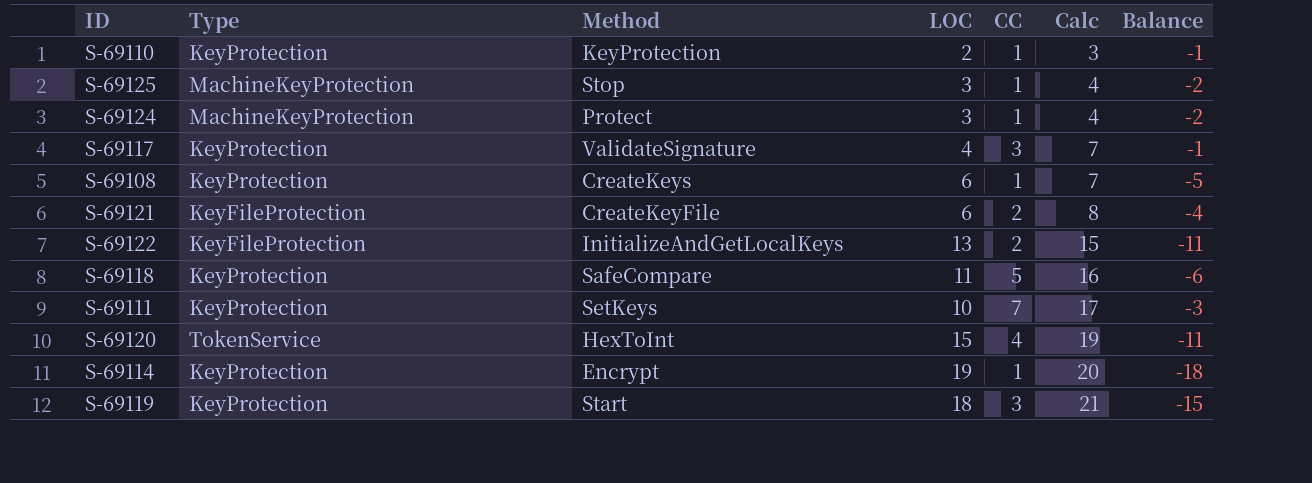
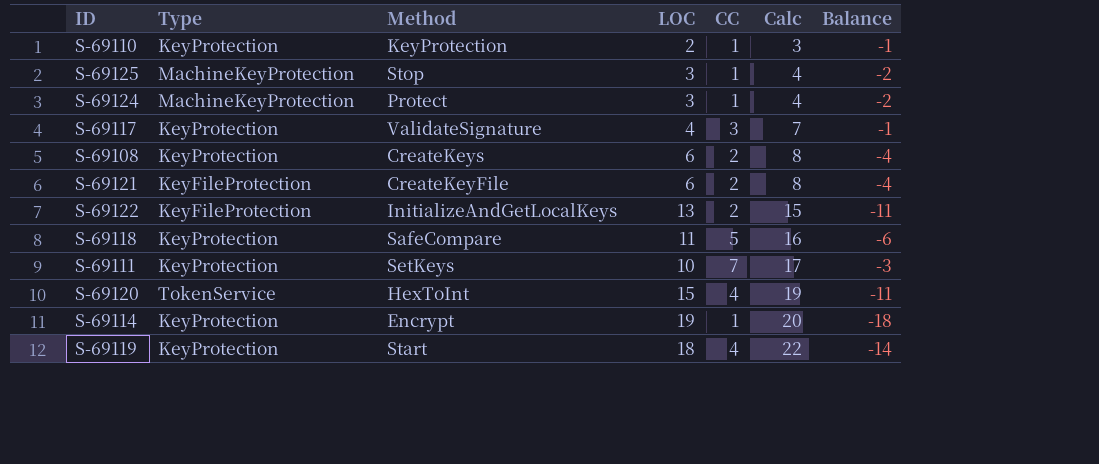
S-69108 | CC: 1 -> 2
S-69108 | Calc: 7 -> 8
S-69108 | Balance: -5 -> -4
S-69119 | CC: 3 -> 4
S-69119 | Calc: 21 -> 22
S-69119 | Balance: -15 -> -14

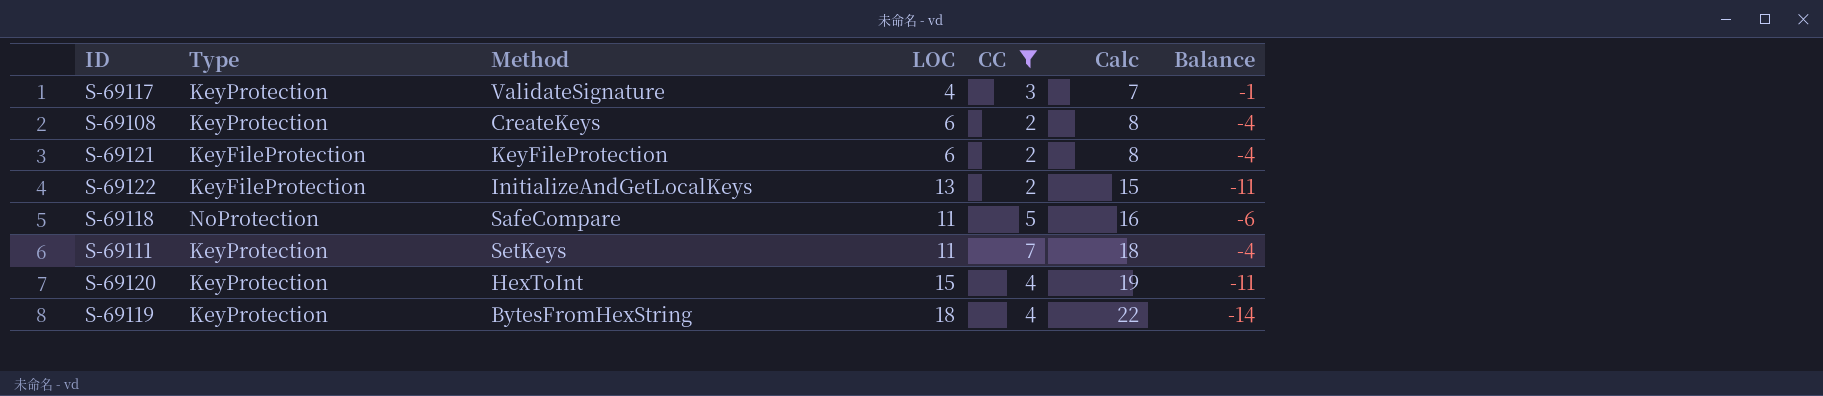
filter: none -> CC != 1
S-69121 | Method: CreateKeyFile -> KeyFileProtection
S-69118 | Type: KeyProtection -> NoProtection
S-69111 | LOC: 10 -> 11
S-69111 | Calc: 17 -> 18
S-69111 | Balance: -3 -> -4
S-69120 | Type: TokenService -> KeyProtection
S-69119 | Method: Start -> BytesFromHexString

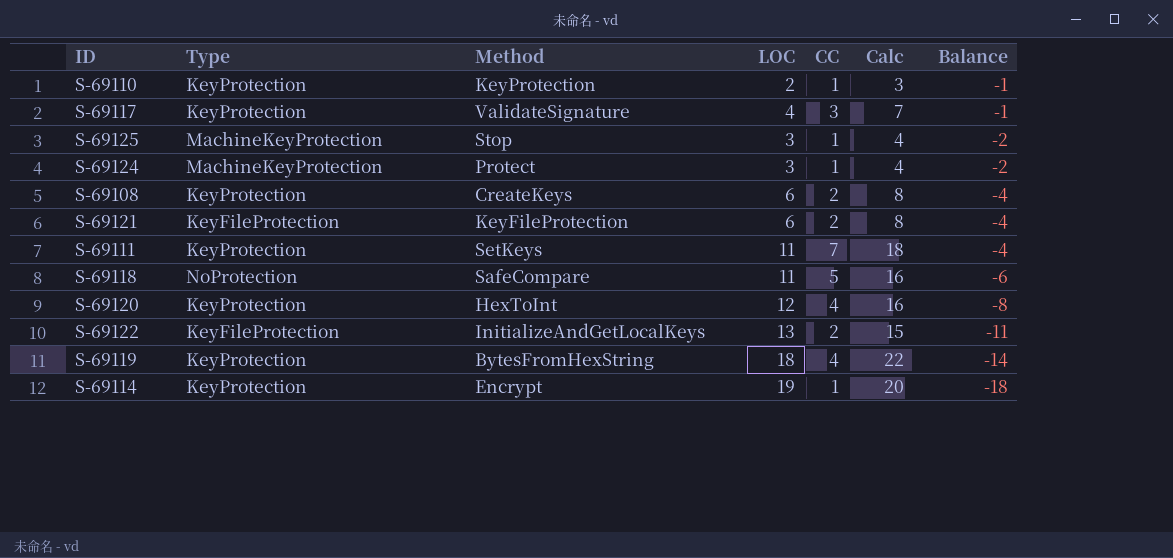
filter: CC != 1 -> none
row order: Calc ascending -> Balance descending
S-69120 | LOC: 15 -> 12
S-69120 | Calc: 19 -> 16
S-69120 | Balance: -11 -> -8

